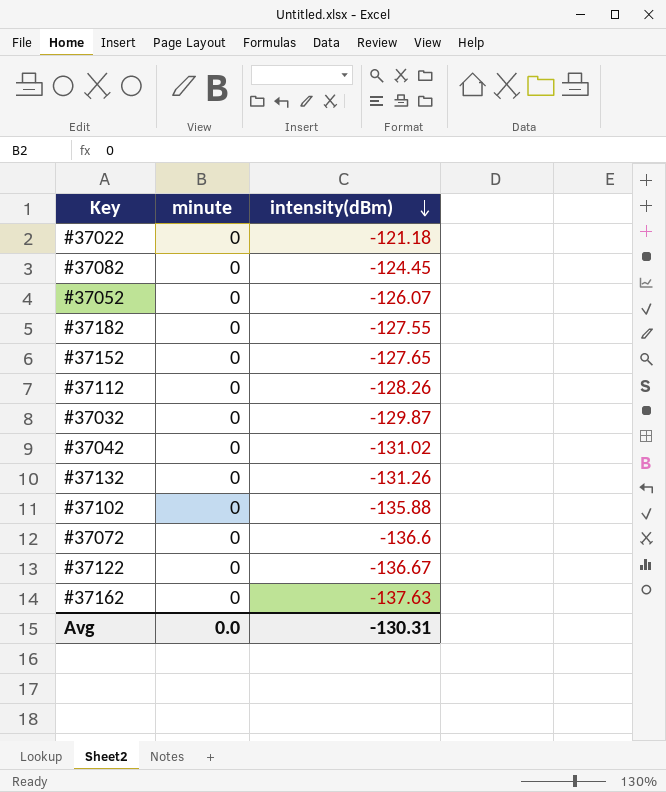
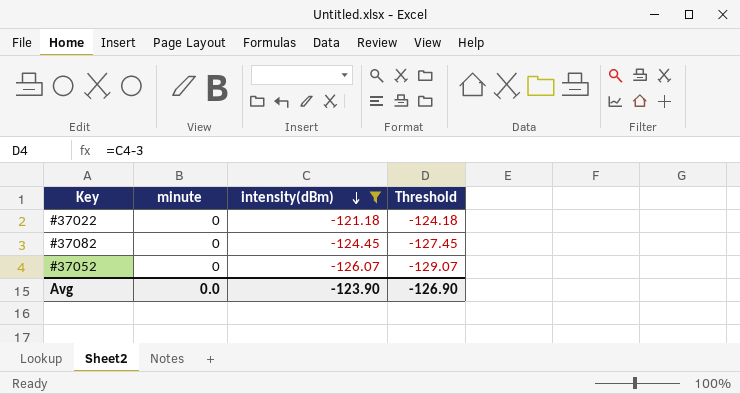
filter: none -> intensity(dBm) >= -126.07
column Threshold | formula: none -> [intensity(dBm)] - 3
Avg | intensity(dBm): -130.31 -> -123.90

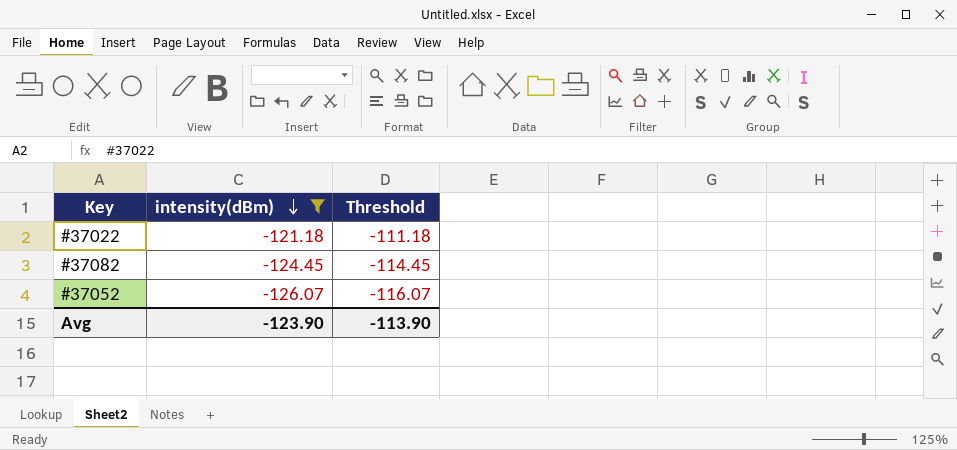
column minute | position: 2 -> none
column Threshold | formula: [intensity(dBm)] - 3 -> [intensity(dBm)] + 10
Avg | Threshold: -126.90 -> -113.90

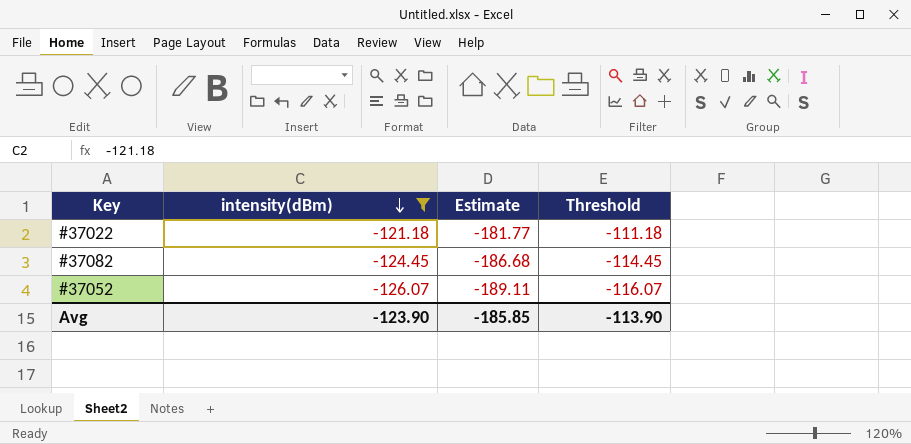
column Estimate | formula: none -> [intensity(dBm)] * 1.5

